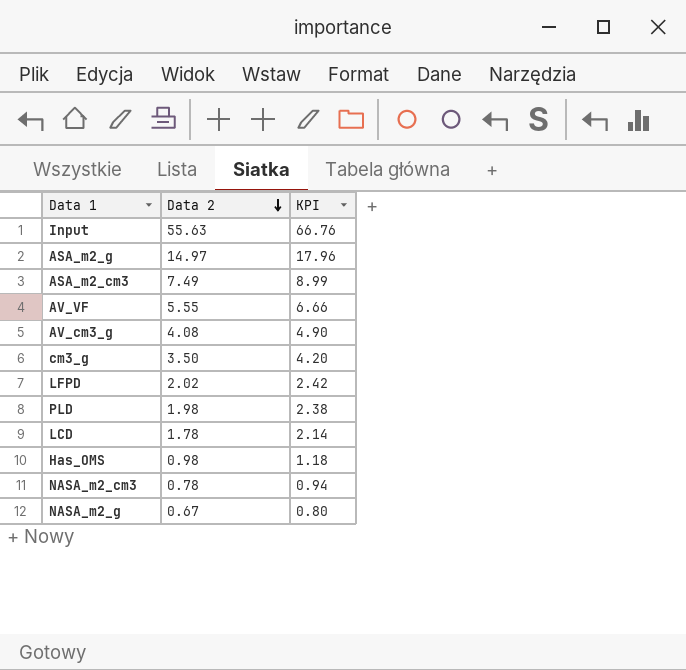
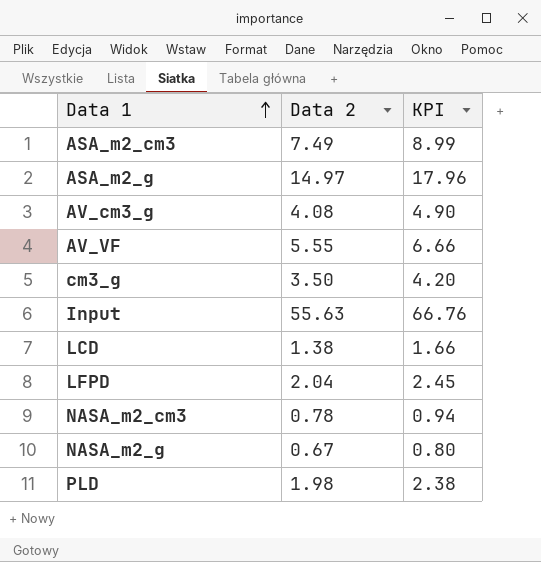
row order: Data 2 descending -> Data 1 ascending
row Has_OMS: 0.98 | 1.18 -> none
LCD | Data 2: 1.78 -> 1.38
LCD | KPI: 2.14 -> 1.66
LFPD | Data 2: 2.02 -> 2.04
LFPD | KPI: 2.42 -> 2.45

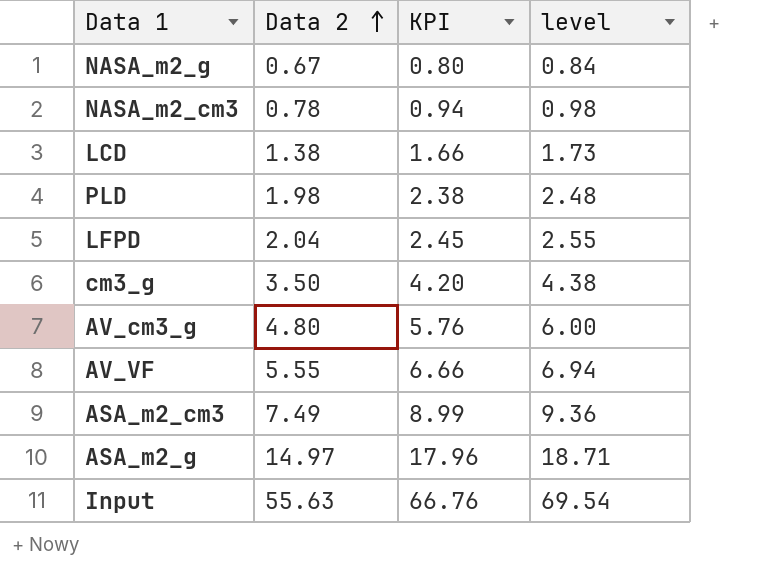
row order: Data 1 ascending -> Data 2 ascending
column level | formula: none -> [Data 2] * 1.25
AV_cm3_g | Data 2: 4.08 -> 4.80
AV_cm3_g | KPI: 4.90 -> 5.76

